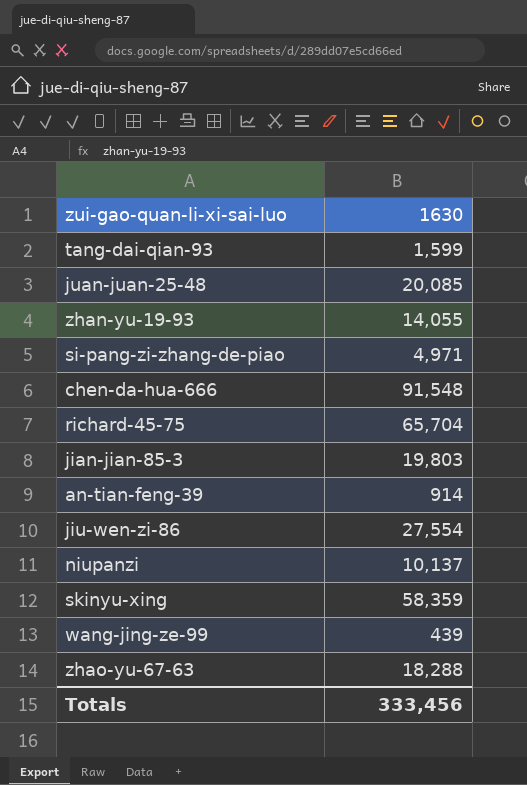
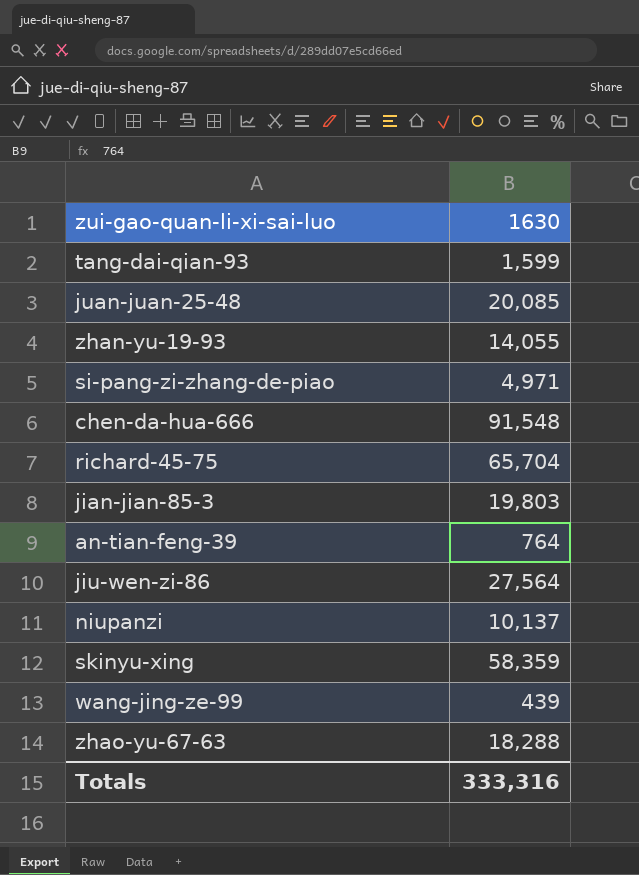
an-tian-feng-39 | 1630: 914 -> 764
jiu-wen-zi-86 | 1630: 27,554 -> 27,564
Totals | 1630: 333,456 -> 333,316

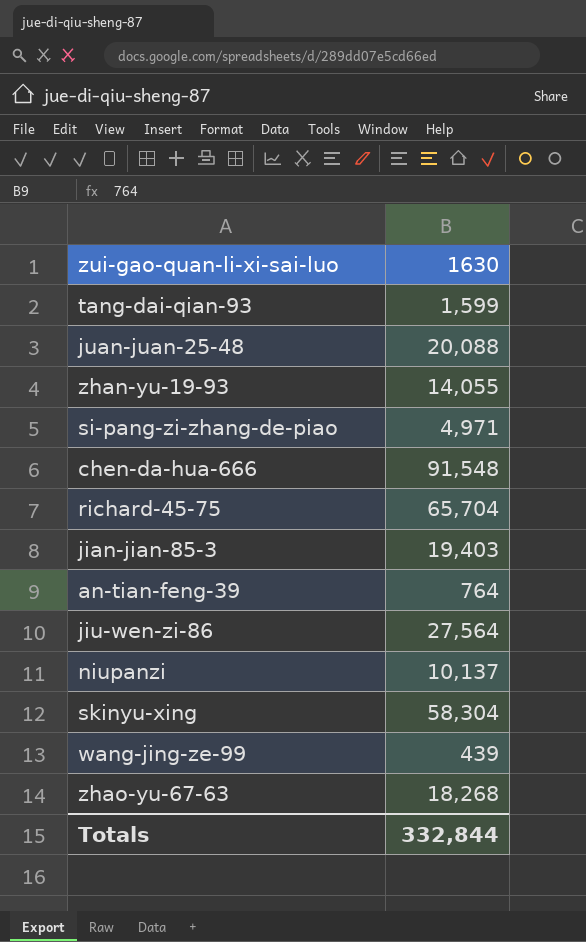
juan-juan-25-48 | 1630: 20,085 -> 20,088
jian-jian-85-3 | 1630: 19,803 -> 19,403
skinyu-xing | 1630: 58,359 -> 58,304
zhao-yu-67-63 | 1630: 18,288 -> 18,268
Totals | 1630: 333,316 -> 332,844

